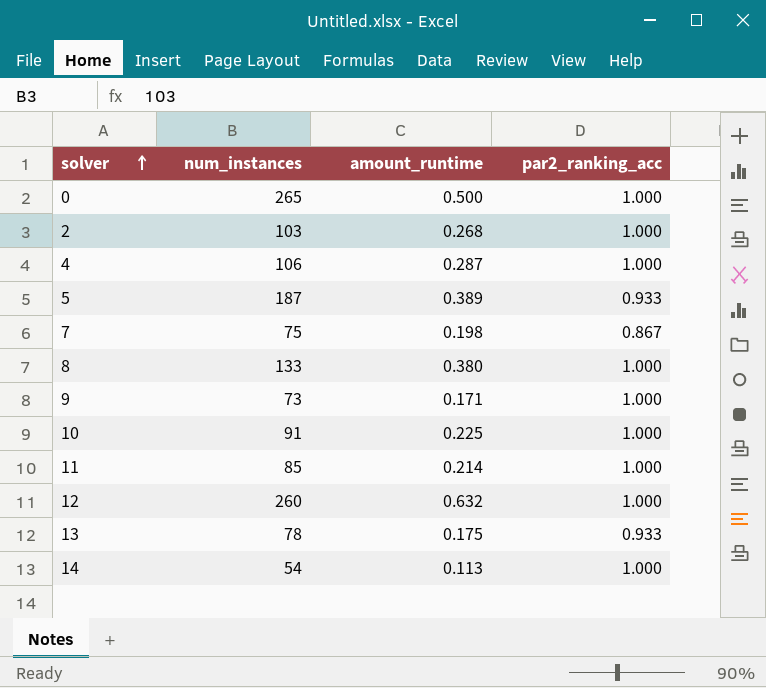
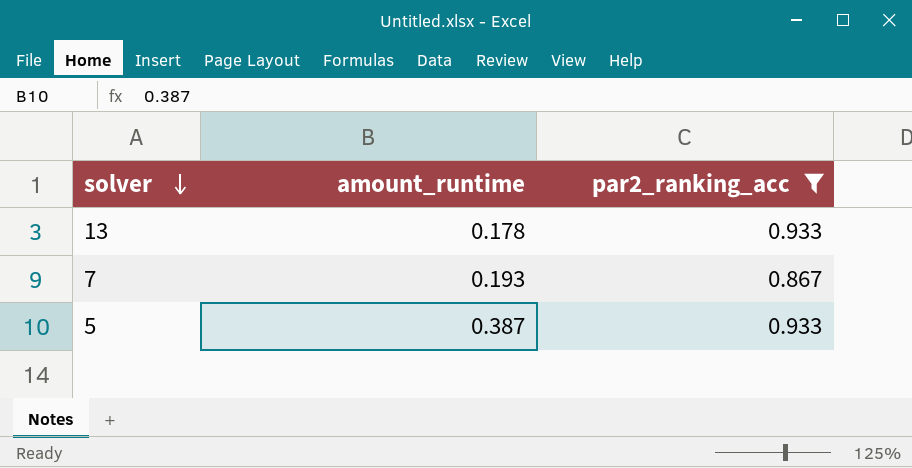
filter: none -> par2_ranking_acc != 1.000
row order: solver ascending -> solver descending
column num_instances | position: 2 -> none
13 | amount_runtime: 0.175 -> 0.178
7 | amount_runtime: 0.198 -> 0.193
5 | amount_runtime: 0.389 -> 0.387

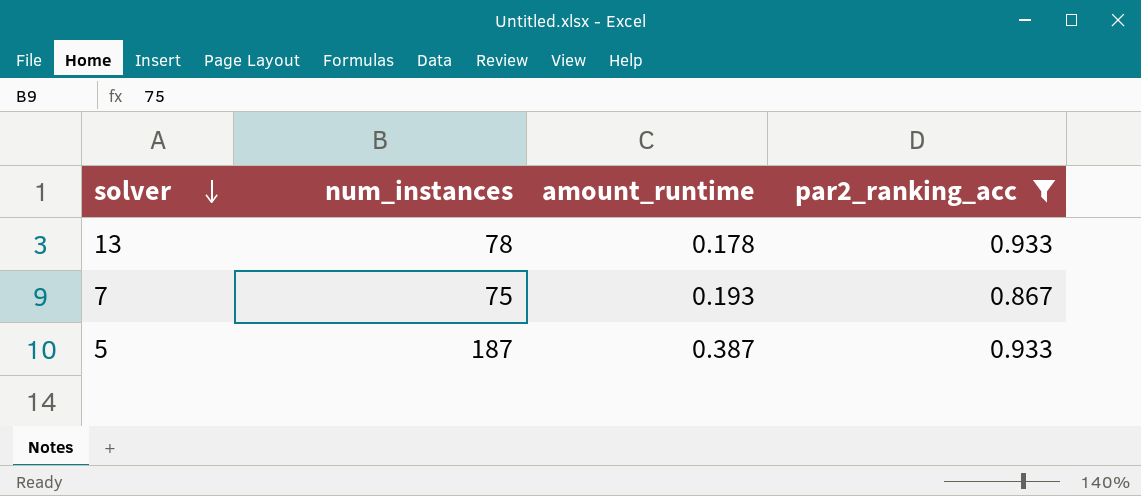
column num_instances | position: none -> 2

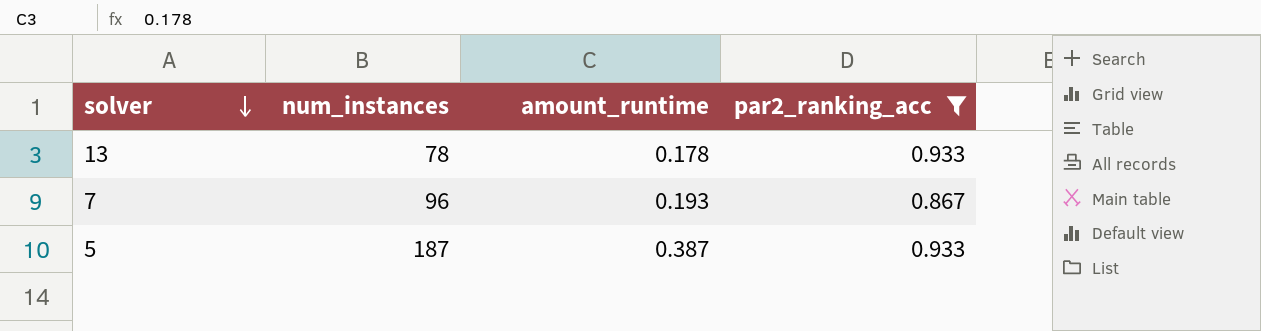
7 | num_instances: 75 -> 96

